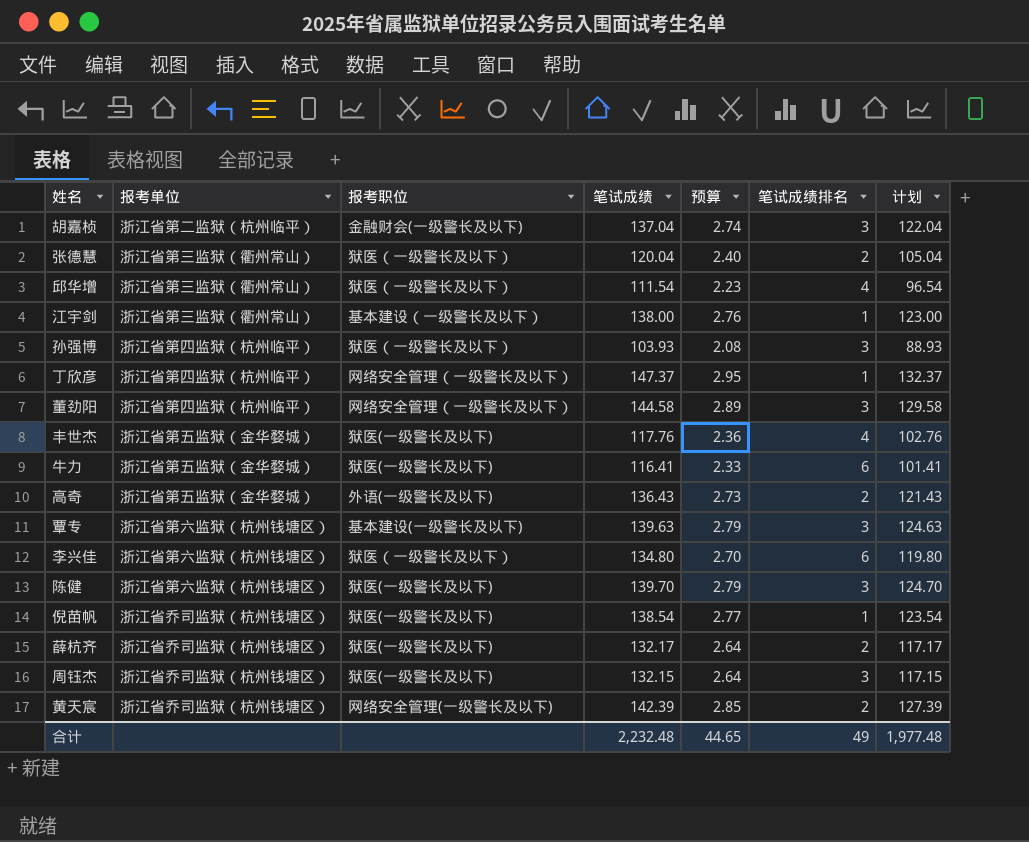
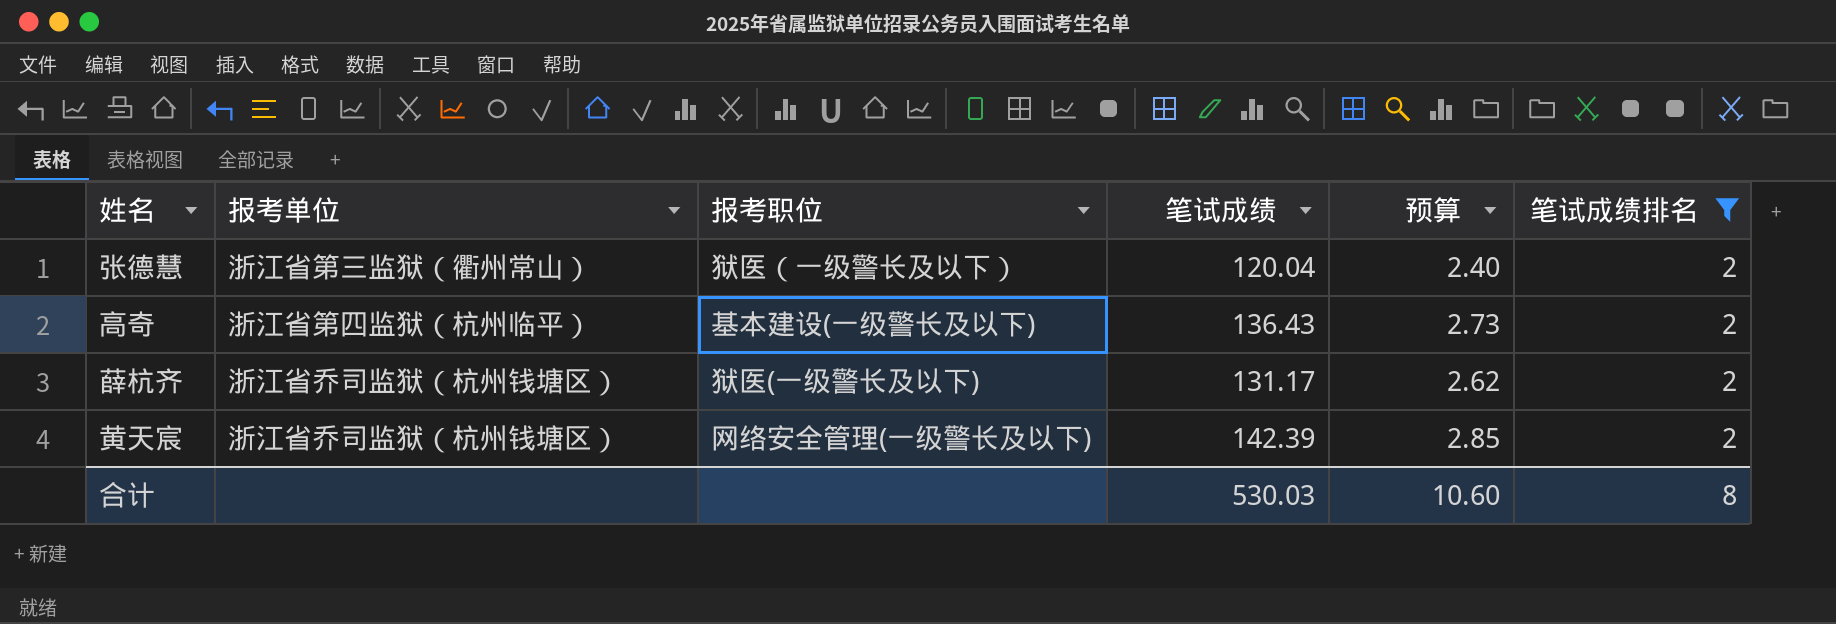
filter: none -> 笔试成绩排名 = 2
column 计划 | formula: [笔试成绩] - 15 -> none
高奇 | 报考单位: 浙江省第五监狱（金华婺城） -> 浙江省第四监狱（杭州临平）
高奇 | 报考职位: 外语(一级警长及以下) -> 基本建设(一级警长及以下)
薛杭齐 | 笔试成绩: 132.17 -> 131.17
薛杭齐 | 预算: 2.64 -> 2.62
合计 | 笔试成绩: 2,232.48 -> 530.03
合计 | 预算: 44.65 -> 10.60
合计 | 笔试成绩排名: 49 -> 8

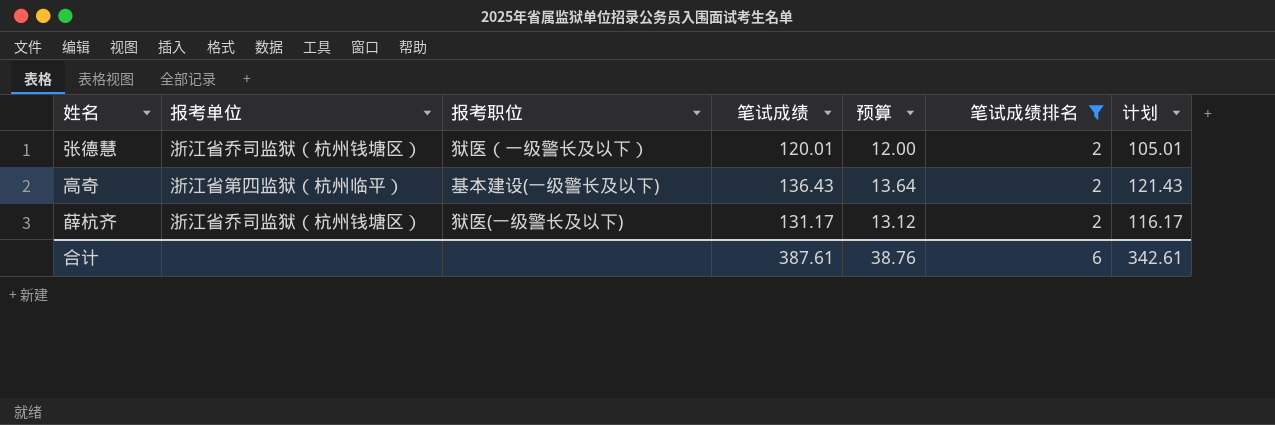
column 预算 | formula: [笔试成绩] * 0.02 -> [笔试成绩] * 0.1
column 计划 | formula: none -> [笔试成绩] - 15
row 黄天宸: 浙江省乔司监狱（杭州钱塘区） | 网络安全管理(一级警长及以下) | 142.39 | 2.85 | 2 -> none
张德慧 | 报考单位: 浙江省第三监狱（衢州常山） -> 浙江省乔司监狱（杭州钱塘区）
张德慧 | 笔试成绩: 120.04 -> 120.01
合计 | 笔试成绩: 530.03 -> 387.61
合计 | 预算: 10.60 -> 38.76
合计 | 笔试成绩排名: 8 -> 6

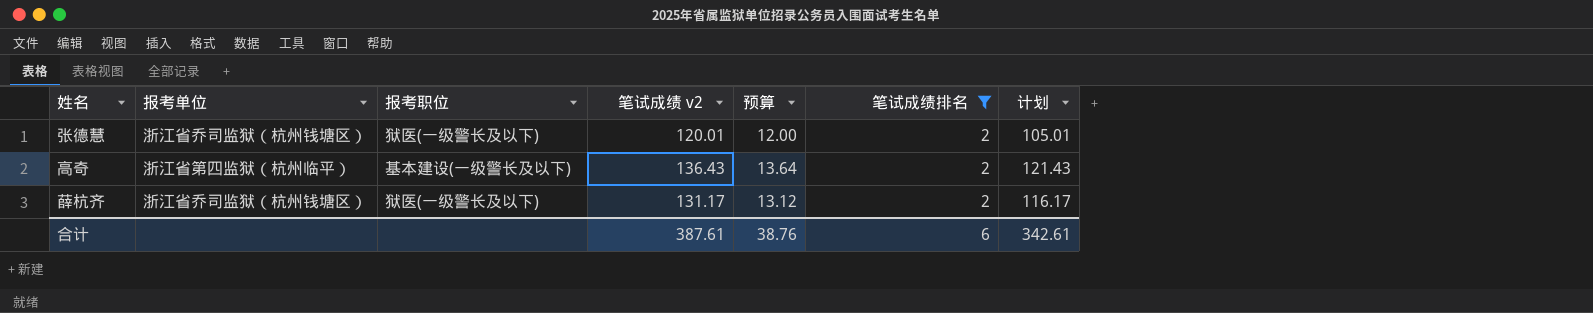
column name: 笔试成绩 -> 笔试成绩 v2
张德慧 | 报考职位: 狱医（一级警长及以下） -> 狱医(一级警长及以下)

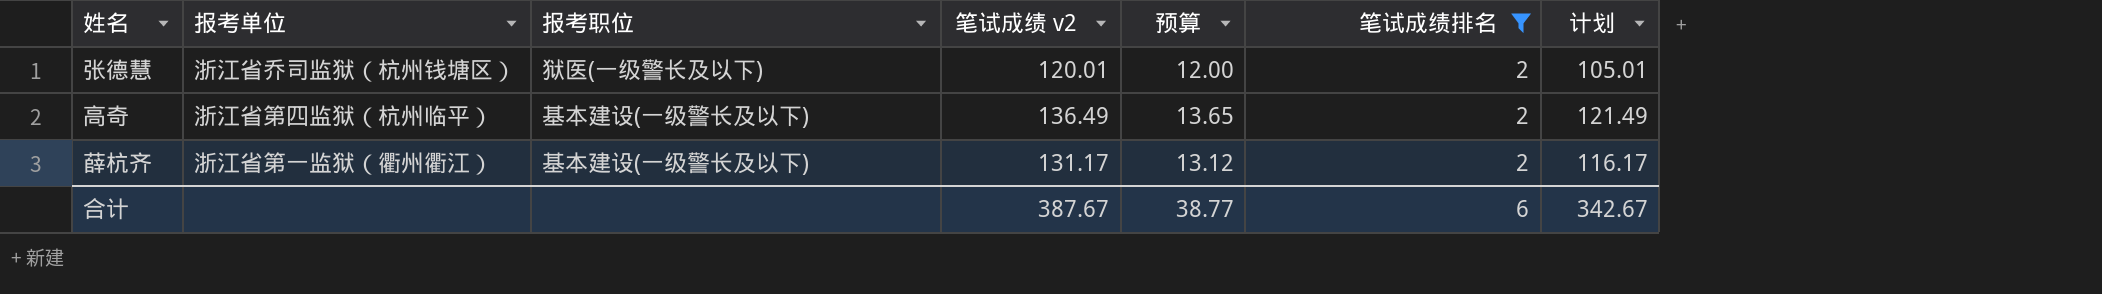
高奇 | 笔试成绩 v2: 136.43 -> 136.49
高奇 | 预算: 13.64 -> 13.65
高奇 | 计划: 121.43 -> 121.49
薛杭齐 | 报考单位: 浙江省乔司监狱（杭州钱塘区） -> 浙江省第一监狱（衢州衢江）
薛杭齐 | 报考职位: 狱医(一级警长及以下) -> 基本建设(一级警长及以下)
合计 | 笔试成绩 v2: 387.61 -> 387.67
合计 | 预算: 38.76 -> 38.77
合计 | 计划: 342.61 -> 342.67

